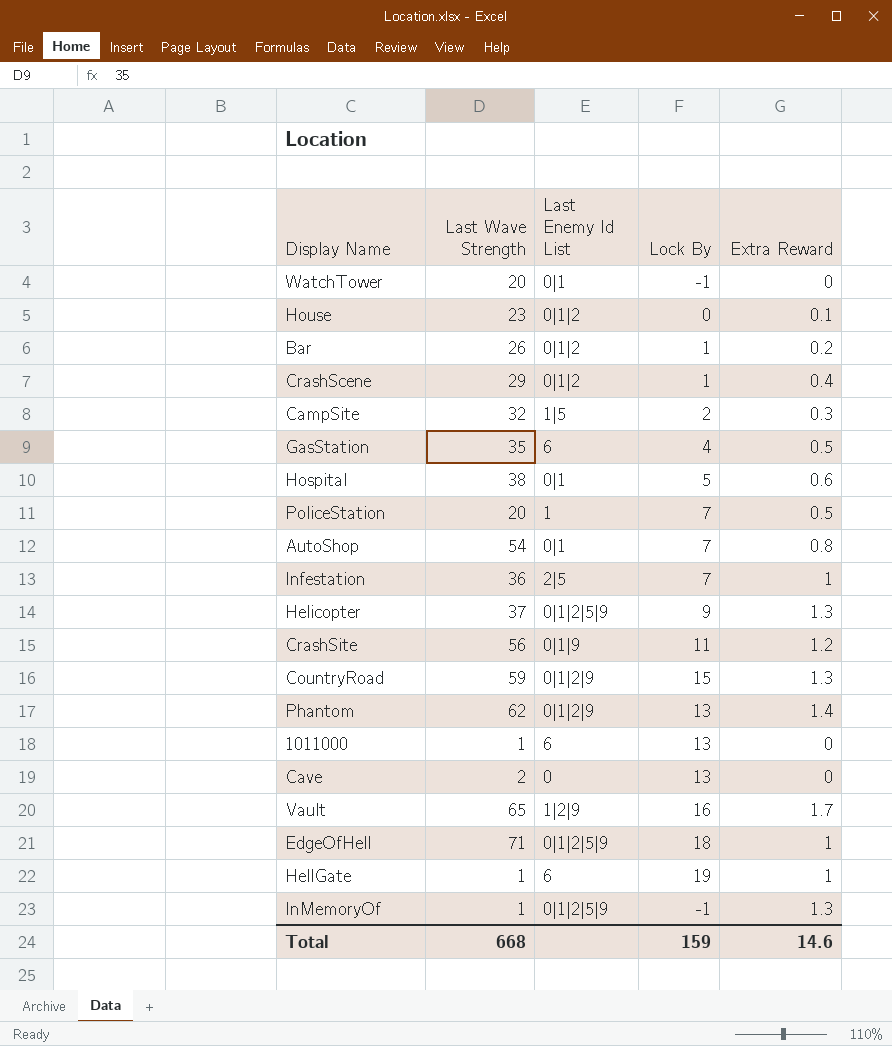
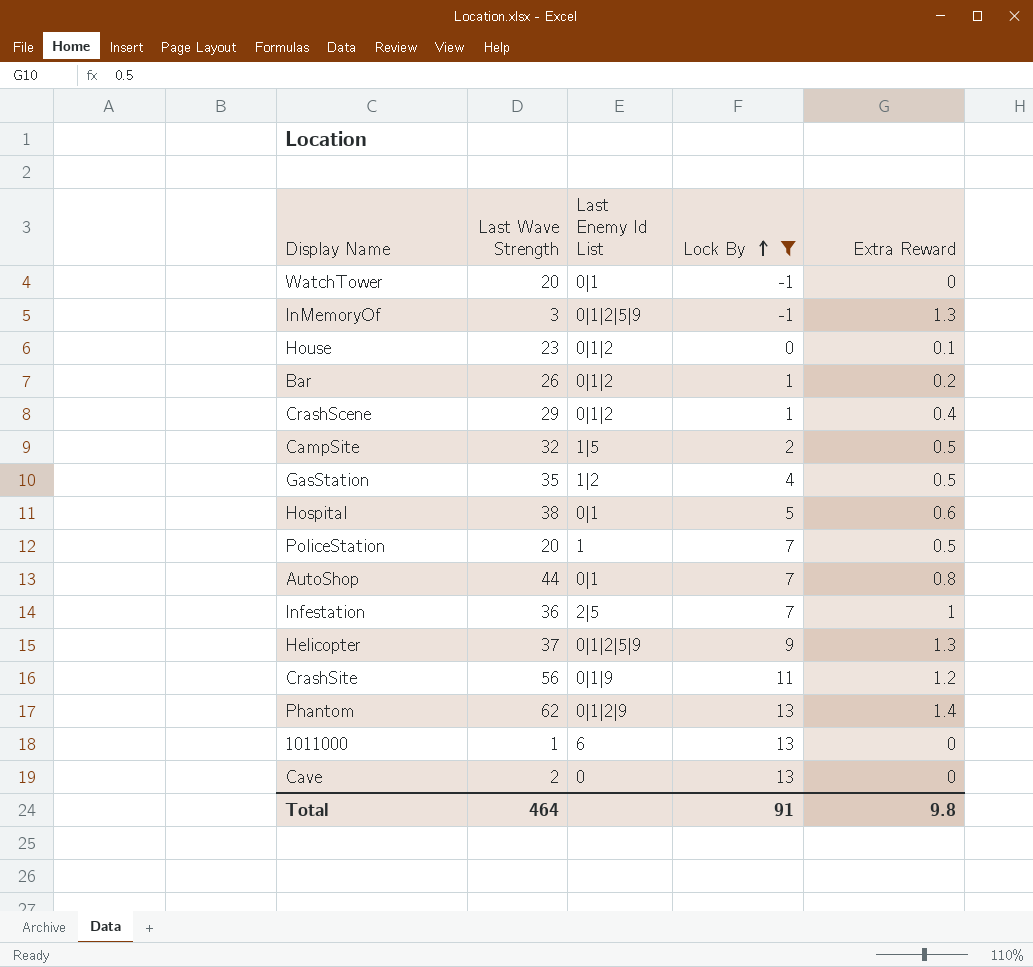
filter: none -> Lock By <= 13
row order: none -> Lock By ascending
InMemoryOf | Last Wave Strength: 1 -> 3
CampSite | Extra Reward: 0.3 -> 0.5
GasStation | Last Enemy Id List: 6 -> 1|2
AutoShop | Last Wave Strength: 54 -> 44
Total | Last Wave Strength: 668 -> 464
Total | Lock By: 159 -> 91
Total | Extra Reward: 14.6 -> 9.8

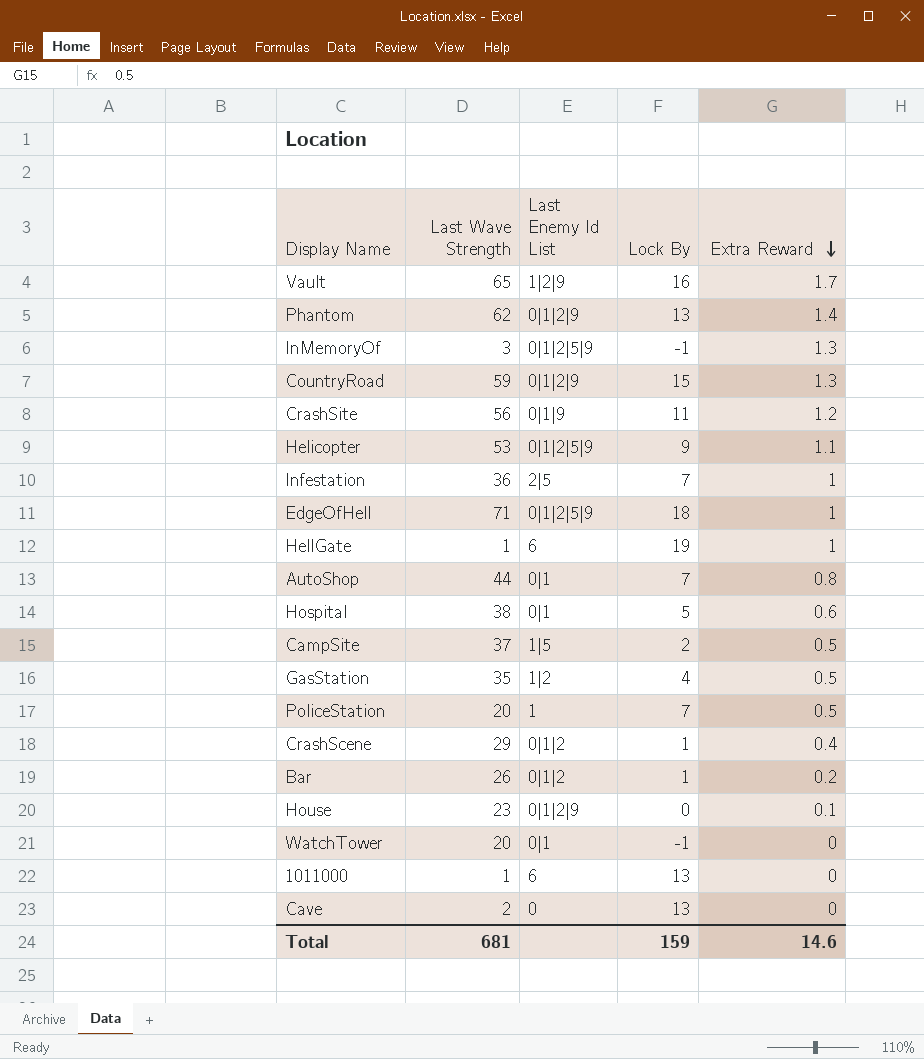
filter: Lock By <= 13 -> none
row order: Lock By ascending -> Extra Reward descending
Helicopter | Last Wave Strength: 37 -> 53
Helicopter | Extra Reward: 1.3 -> 1.1
CampSite | Last Wave Strength: 32 -> 37
House | Last Enemy Id List: 0|1|2 -> 0|1|2|9
Total | Last Wave Strength: 464 -> 681
Total | Lock By: 91 -> 159
Total | Extra Reward: 9.8 -> 14.6

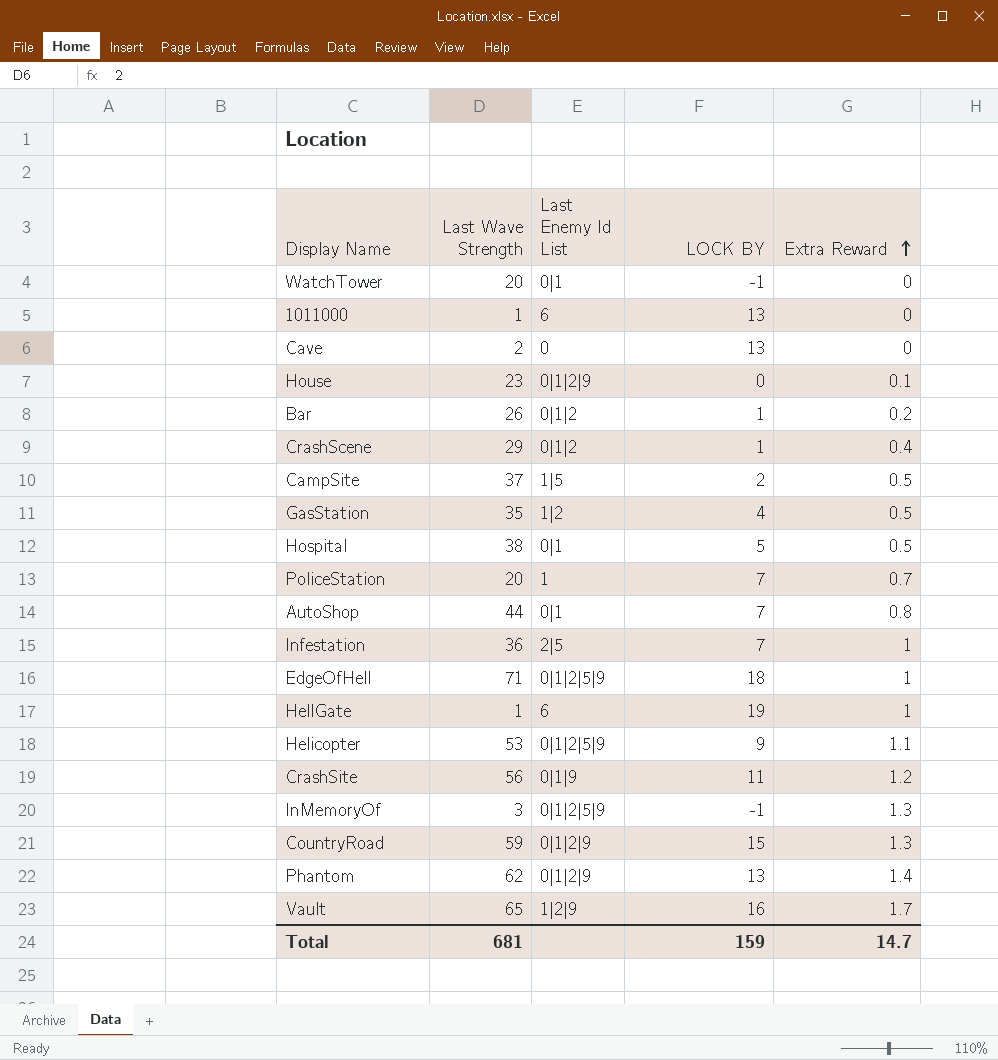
row order: Extra Reward descending -> Extra Reward ascending
column name: Lock By -> LOCK BY
Hospital | Extra Reward: 0.6 -> 0.5
PoliceStation | Extra Reward: 0.5 -> 0.7
Total | Extra Reward: 14.6 -> 14.7

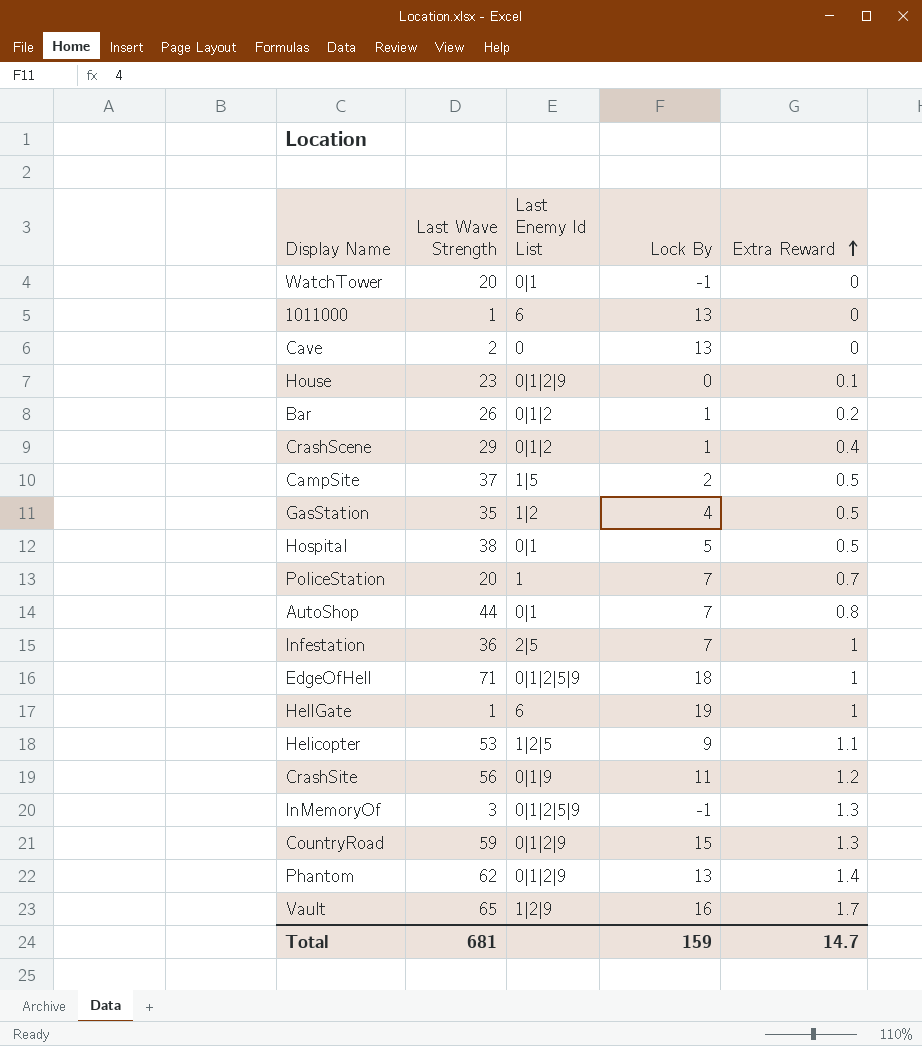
column name: LOCK BY -> Lock By
Helicopter | Last Enemy Id List: 0|1|2|5|9 -> 1|2|5

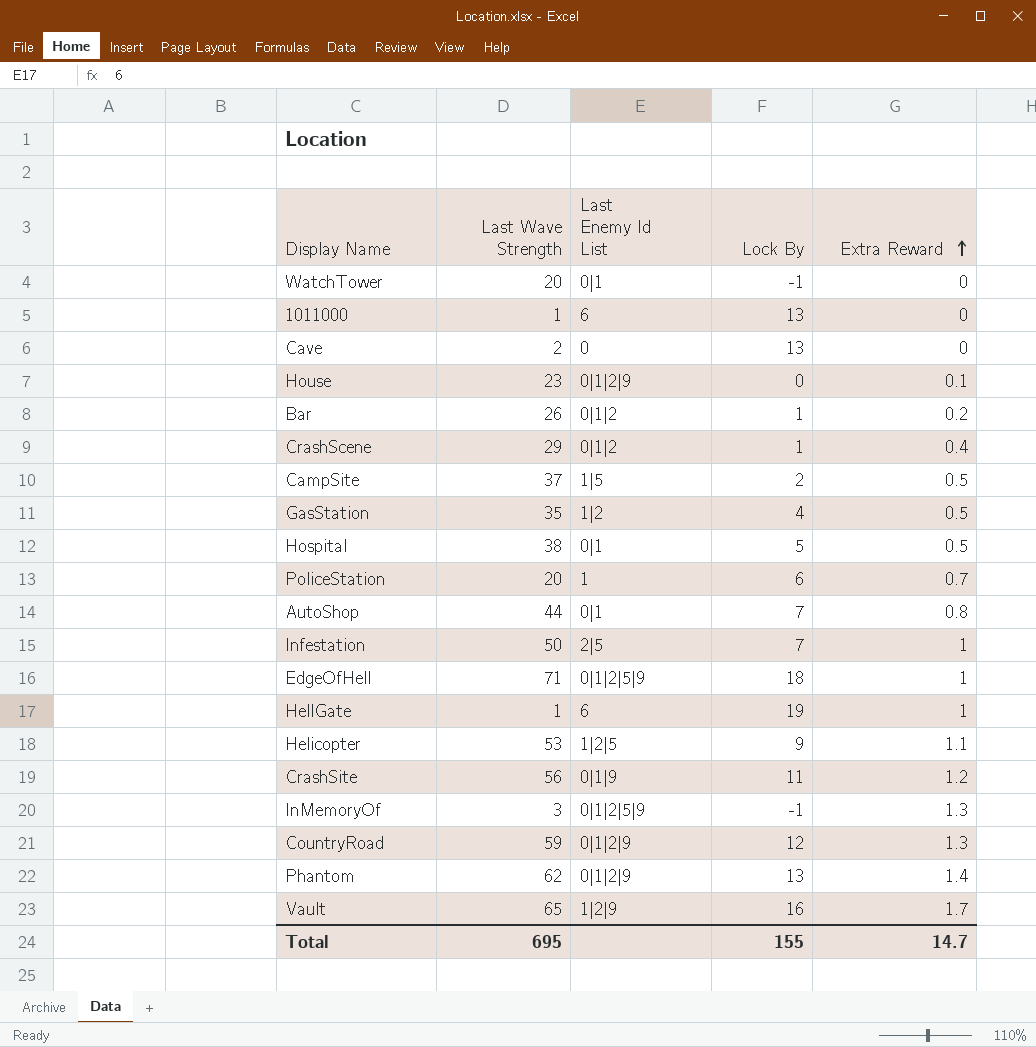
PoliceStation | Lock By: 7 -> 6
Infestation | Last Wave Strength: 36 -> 50
CountryRoad | Lock By: 15 -> 12
Total | Last Wave Strength: 681 -> 695
Total | Lock By: 159 -> 155

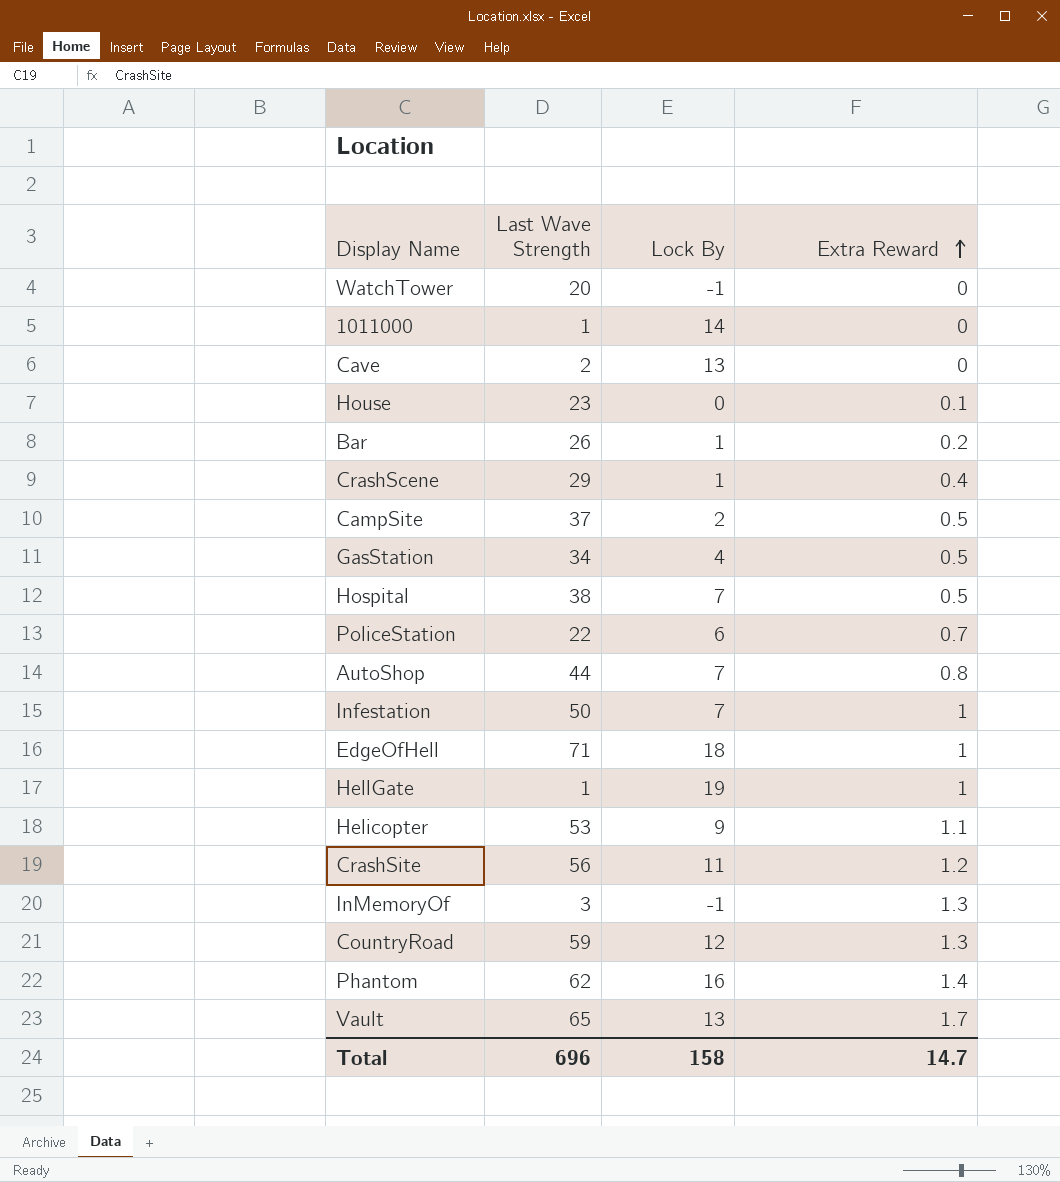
column Last Enemy Id List | position: 3 -> none
1011000 | Lock By: 13 -> 14
GasStation | Last Wave Strength: 35 -> 34
Hospital | Lock By: 5 -> 7
PoliceStation | Last Wave Strength: 20 -> 22
Phantom | Lock By: 13 -> 16
Vault | Lock By: 16 -> 13
Total | Last Wave Strength: 695 -> 696
Total | Lock By: 155 -> 158

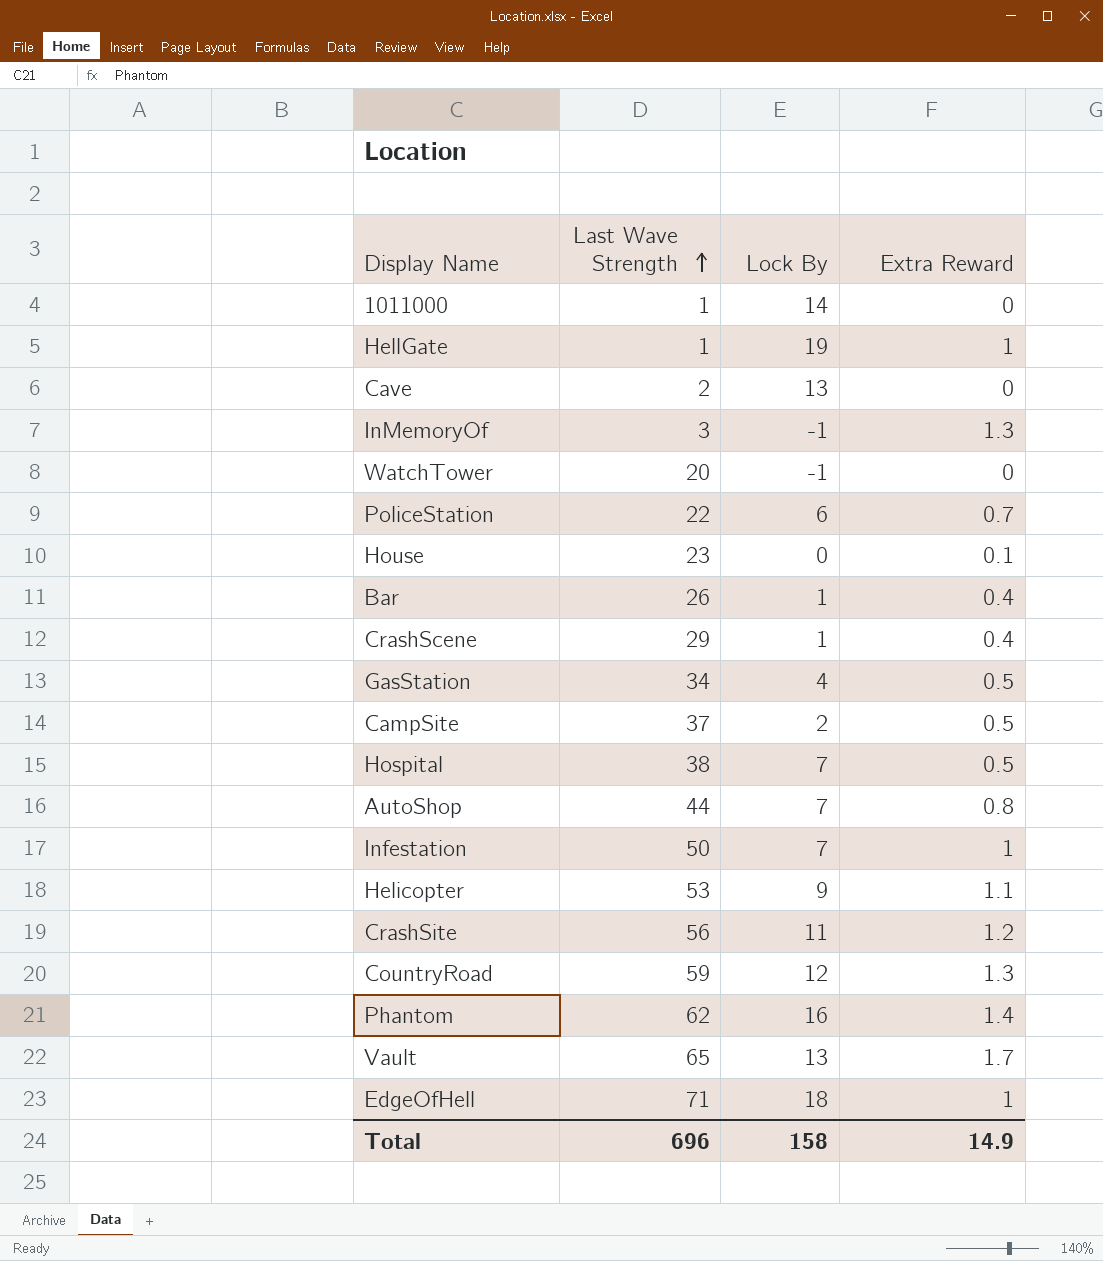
row order: Extra Reward ascending -> Last Wave Strength ascending
Bar | Extra Reward: 0.2 -> 0.4
Total | Extra Reward: 14.7 -> 14.9

